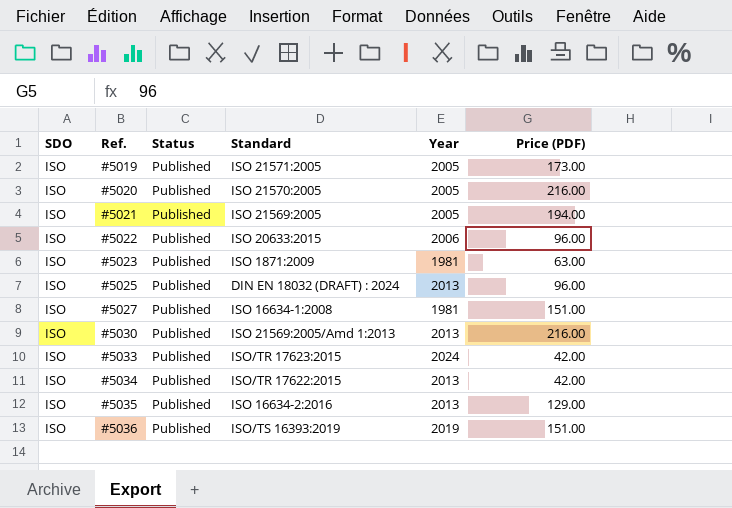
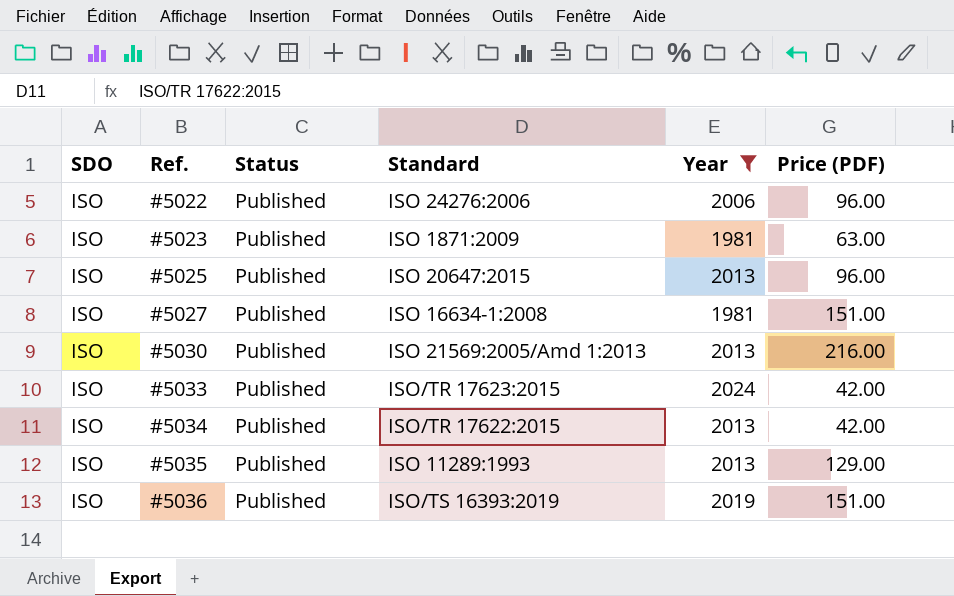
filter: none -> Year != 2005
#5022 | Standard: ISO 20633:2015 -> ISO 24276:2006
#5025 | Standard: DIN EN 18032 (DRAFT) : 2024 -> ISO 20647:2015
#5035 | Standard: ISO 16634-2:2016 -> ISO 11289:1993

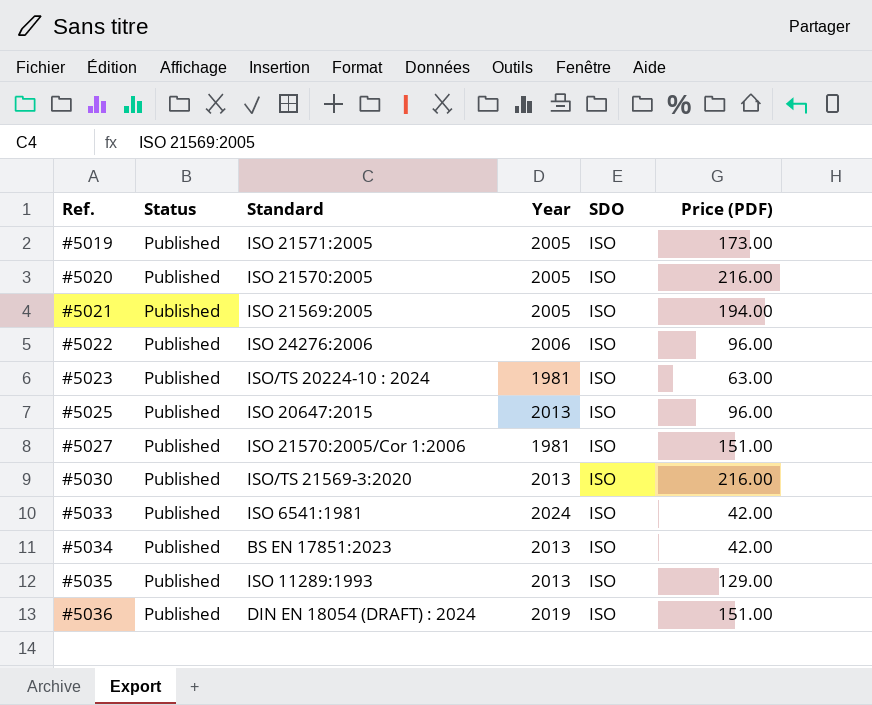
filter: Year != 2005 -> none
column SDO | position: 1 -> 5
#5023 | Standard: ISO 1871:2009 -> ISO/TS 20224-10 : 2024
#5027 | Standard: ISO 16634-1:2008 -> ISO 21570:2005/Cor 1:2006
#5030 | Standard: ISO 21569:2005/Amd 1:2013 -> ISO/TS 21569-3:2020
#5033 | Standard: ISO/TR 17623:2015 -> ISO 6541:1981
#5034 | Standard: ISO/TR 17622:2015 -> BS EN 17851:2023
#5036 | Standard: ISO/TS 16393:2019 -> DIN EN 18054 (DRAFT) : 2024

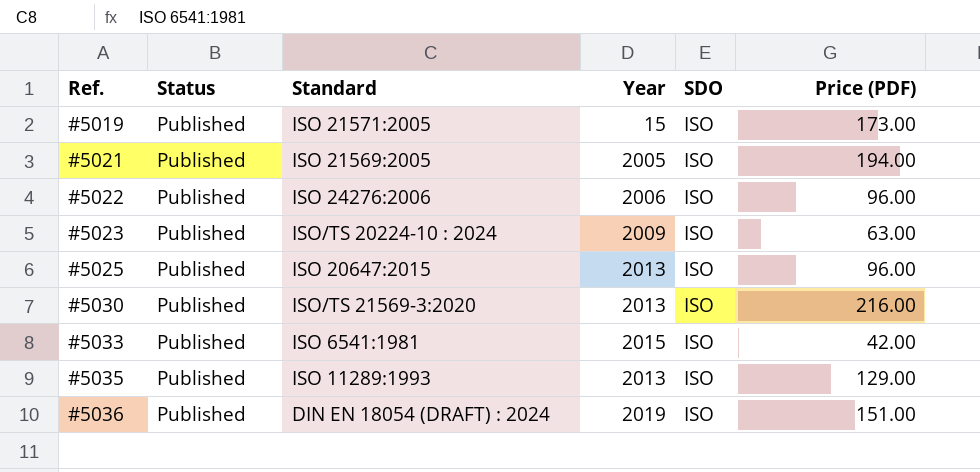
row #5020: Published | ISO 21570:2005 | 2005 | ISO | 216.00 -> none
row #5027: Published | ISO 21570:2005/Cor 1:2006 | 1981 | ISO | 151.00 -> none
row #5034: Published | BS EN 17851:2023 | 2013 | ISO | 42.00 -> none
#5019 | Year: 2005 -> 15
#5023 | Year: 1981 -> 2009
#5033 | Year: 2024 -> 2015

